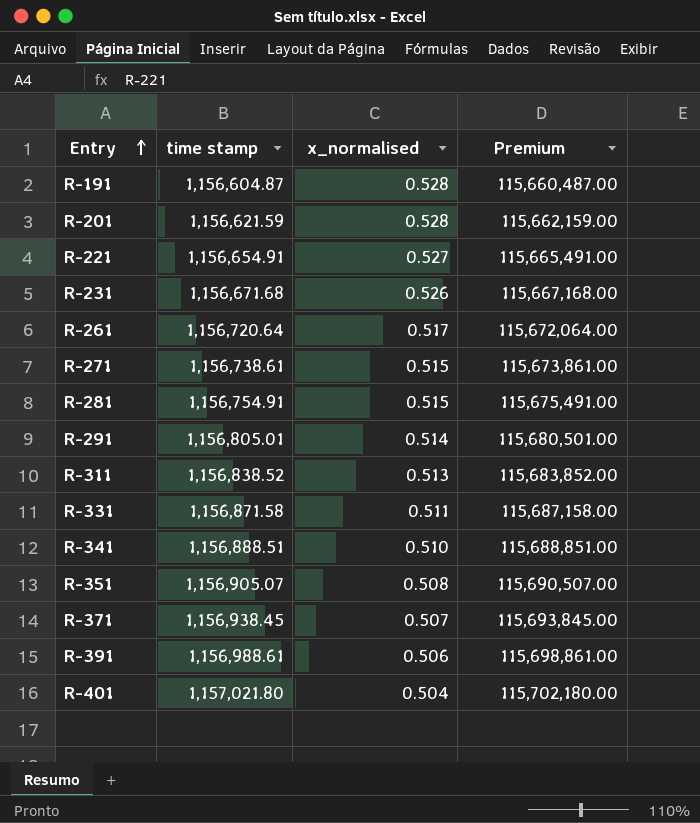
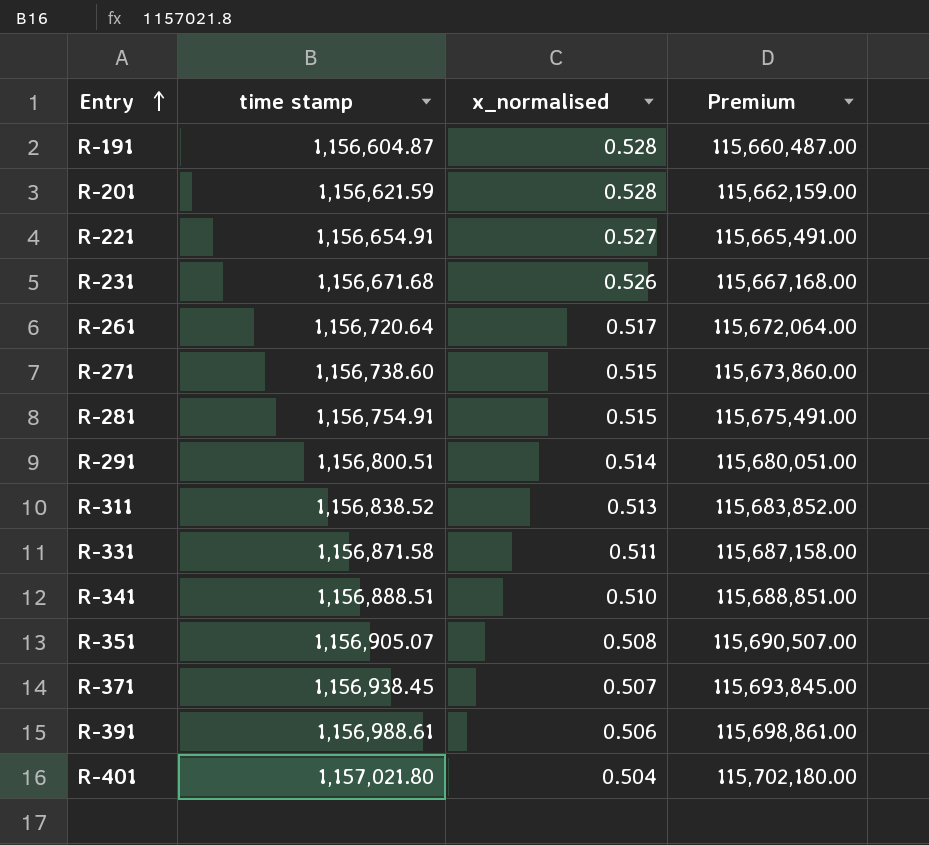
R-271 | time stamp: 1,156,738.61 -> 1,156,738.60
R-271 | Premium: 115,673,861.00 -> 115,673,860.00
R-291 | time stamp: 1,156,805.01 -> 1,156,800.51
R-291 | Premium: 115,680,501.00 -> 115,680,051.00

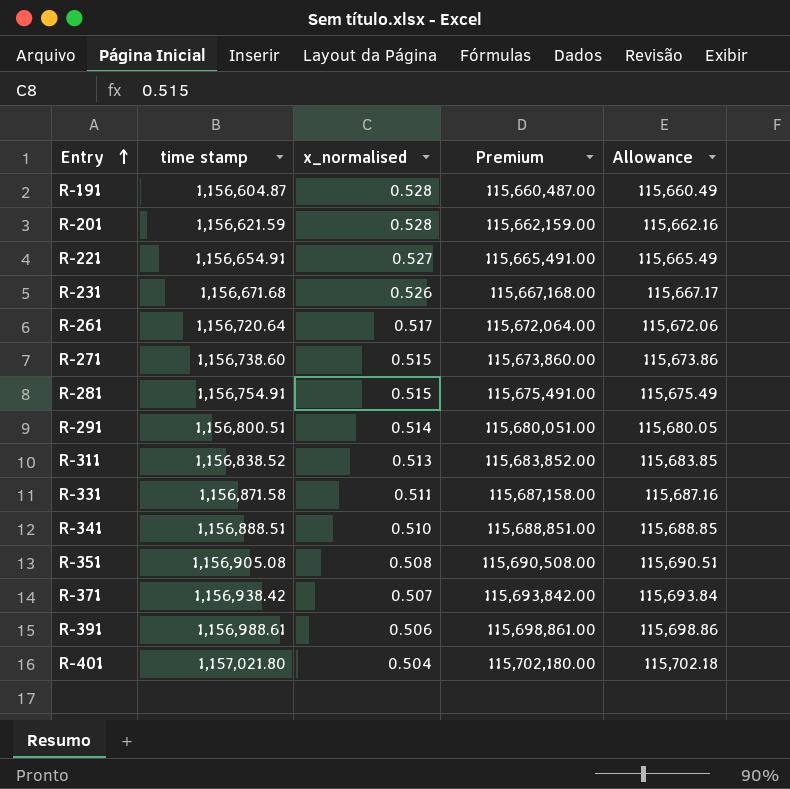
column Allowance | formula: none -> [time stamp] * 0.1
R-351 | time stamp: 1,156,905.07 -> 1,156,905.08
R-351 | Premium: 115,690,507.00 -> 115,690,508.00
R-371 | time stamp: 1,156,938.45 -> 1,156,938.42
R-371 | Premium: 115,693,845.00 -> 115,693,842.00

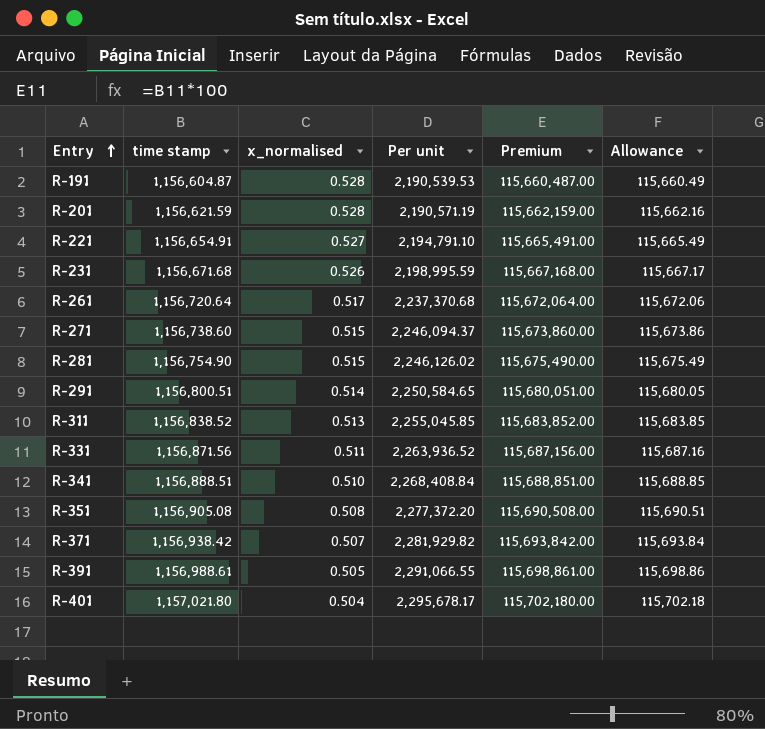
column Per unit | formula: none -> [time stamp] / [x_normalised]
R-281 | time stamp: 1,156,754.91 -> 1,156,754.90
R-281 | Premium: 115,675,491.00 -> 115,675,490.00
R-331 | time stamp: 1,156,871.58 -> 1,156,871.56
R-331 | Premium: 115,687,158.00 -> 115,687,156.00
R-391 | x_normalised: 0.506 -> 0.505

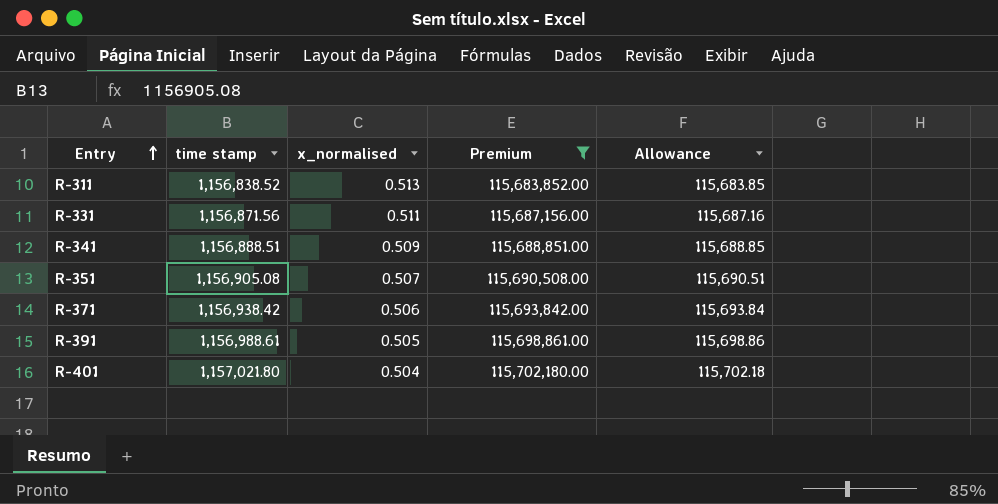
filter: none -> Premium >= 115,683,852.00
column Per unit | formula: [time stamp] / [x_normalised] -> none
R-341 | x_normalised: 0.510 -> 0.509
R-351 | x_normalised: 0.508 -> 0.507
R-371 | x_normalised: 0.507 -> 0.506

